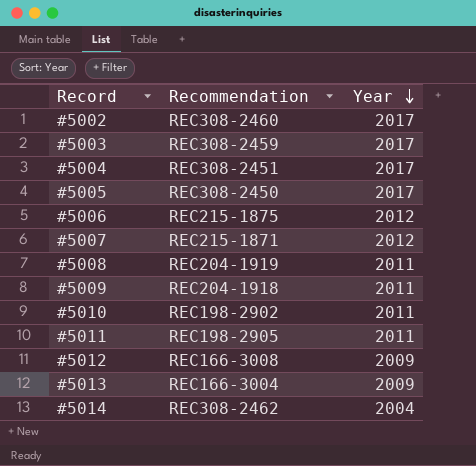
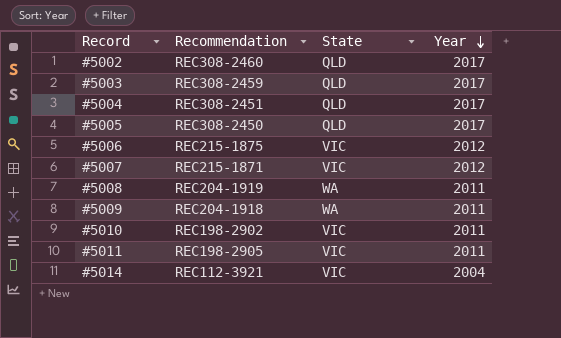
column State | position: none -> 3
row #5012: REC166-3008 | 2009 -> none
row #5013: REC166-3004 | 2009 -> none
#5014 | Recommendation: REC308-2462 -> REC112-3921

